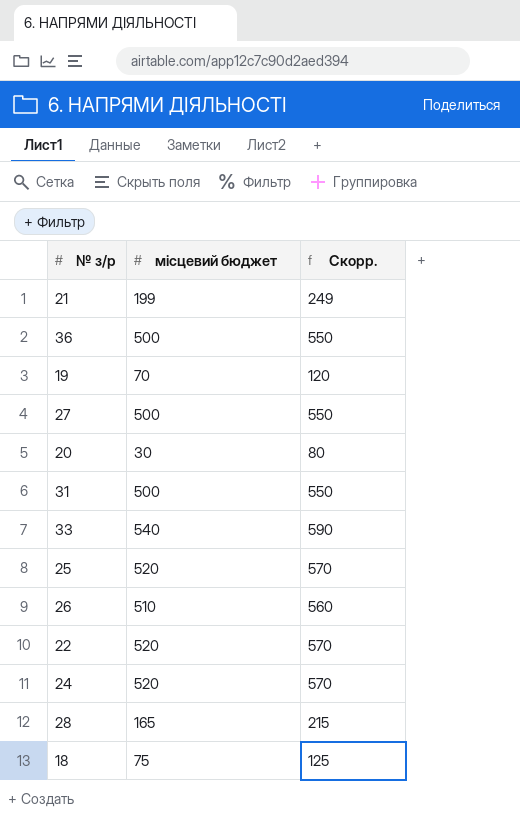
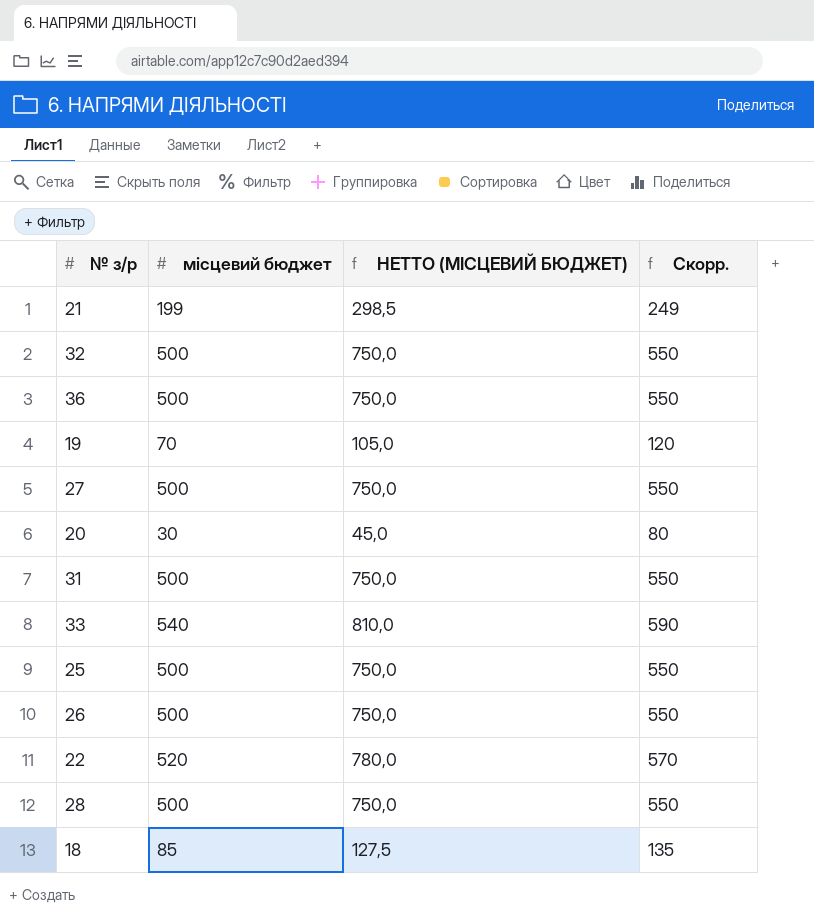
column НЕТТО (МІСЦЕВИЙ БЮДЖЕТ) | formula: none -> [місцевий бюджет] * 1,5
row 24: 520 | 570 -> none
row 32: none -> 500 | 750,0 | 550
25 | місцевий бюджет: 520 -> 500
25 | Скорр.: 570 -> 550
26 | місцевий бюджет: 510 -> 500
26 | Скорр.: 560 -> 550
28 | місцевий бюджет: 165 -> 500
28 | Скорр.: 215 -> 550
18 | місцевий бюджет: 75 -> 85
18 | Скорр.: 125 -> 135

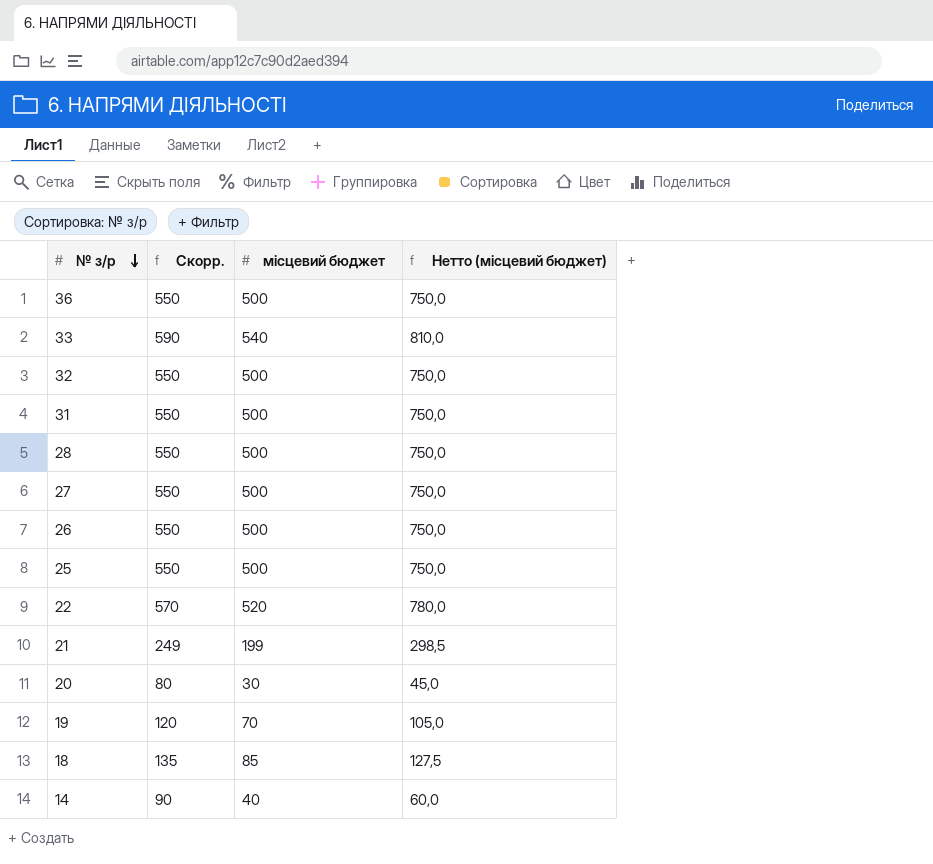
row order: none -> № з/р descending
column Скорр. | position: 4 -> 2
column name: НЕТТО (МІСЦЕВИЙ БЮДЖЕТ) -> Нетто (місцевий бюджет)
row 14: none -> 90 | 40 | 60,0

